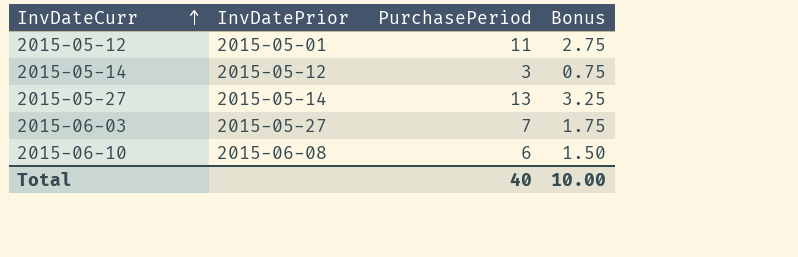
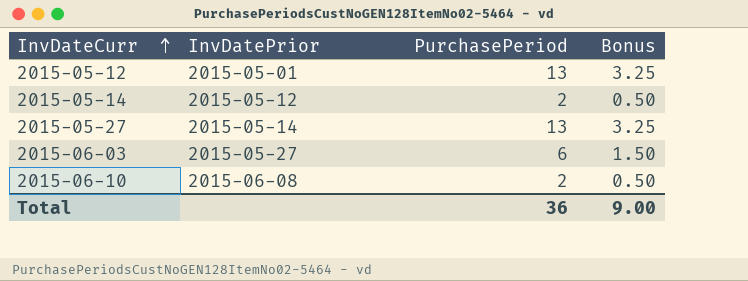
2015-05-12 | PurchasePeriod: 11 -> 13
2015-05-12 | Bonus: 2.75 -> 3.25
2015-05-14 | PurchasePeriod: 3 -> 2
2015-05-14 | Bonus: 0.75 -> 0.50
2015-06-03 | PurchasePeriod: 7 -> 6
2015-06-03 | Bonus: 1.75 -> 1.50
2015-06-10 | PurchasePeriod: 6 -> 2
2015-06-10 | Bonus: 1.50 -> 0.50
Total | PurchasePeriod: 40 -> 36
Total | Bonus: 10.00 -> 9.00

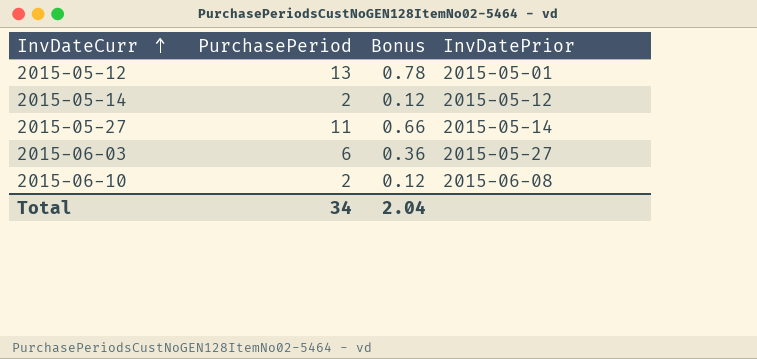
column Bonus | formula: [PurchasePeriod] * 0.25 -> [PurchasePeriod] * 0.06
column InvDatePrior | position: 2 -> 4
2015-05-27 | PurchasePeriod: 13 -> 11
Total | PurchasePeriod: 36 -> 34
Total | Bonus: 9.00 -> 2.04

